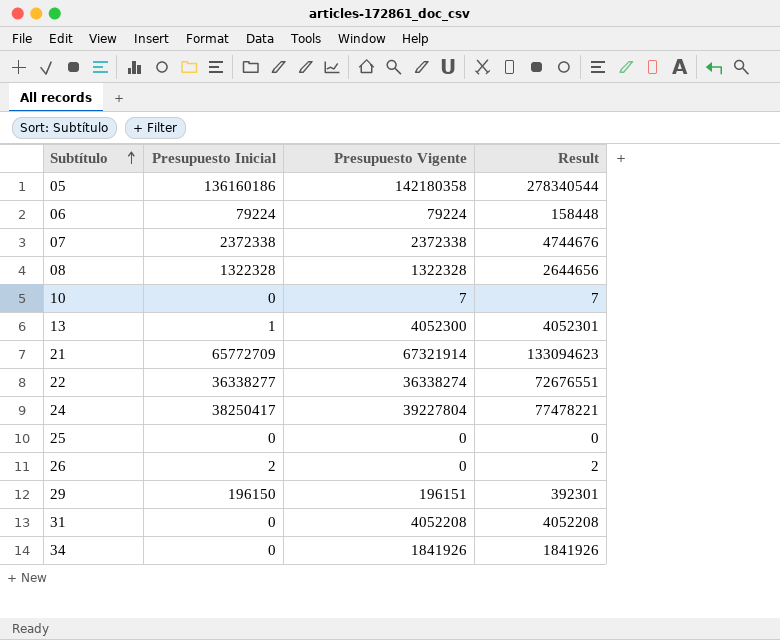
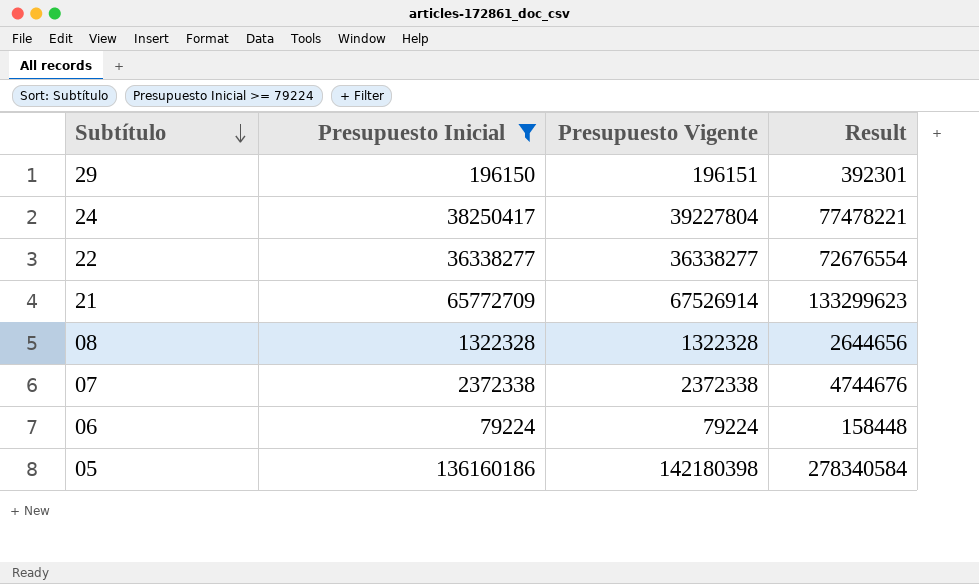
filter: none -> Presupuesto Inicial >= 79224
row order: Subtítulo ascending -> Subtítulo descending
22 | Presupuesto Vigente: 36338274 -> 36338277
22 | Result: 72676551 -> 72676554
21 | Presupuesto Vigente: 67321914 -> 67526914
21 | Result: 133094623 -> 133299623
05 | Presupuesto Vigente: 142180358 -> 142180398
05 | Result: 278340544 -> 278340584

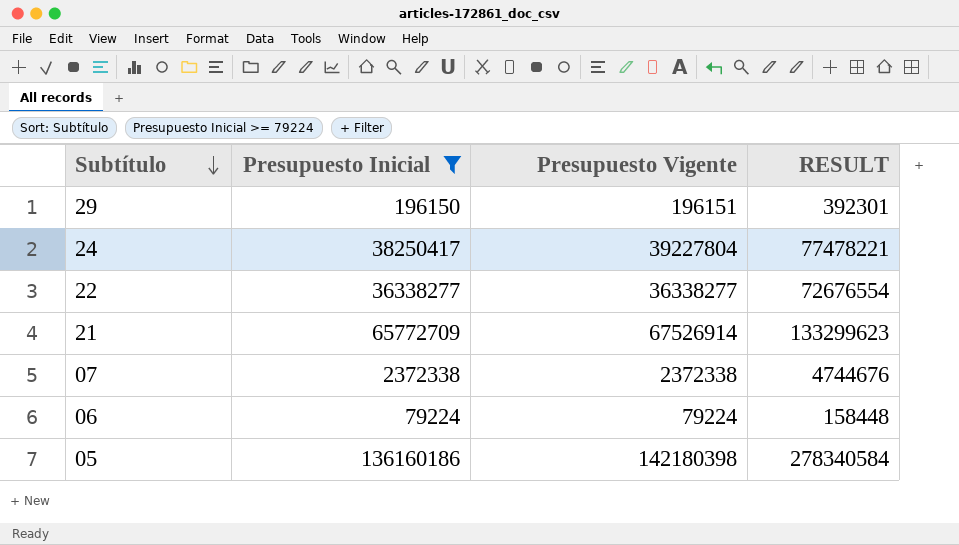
column name: Result -> RESULT
row 08: 1322328 | 1322328 | 2644656 -> none

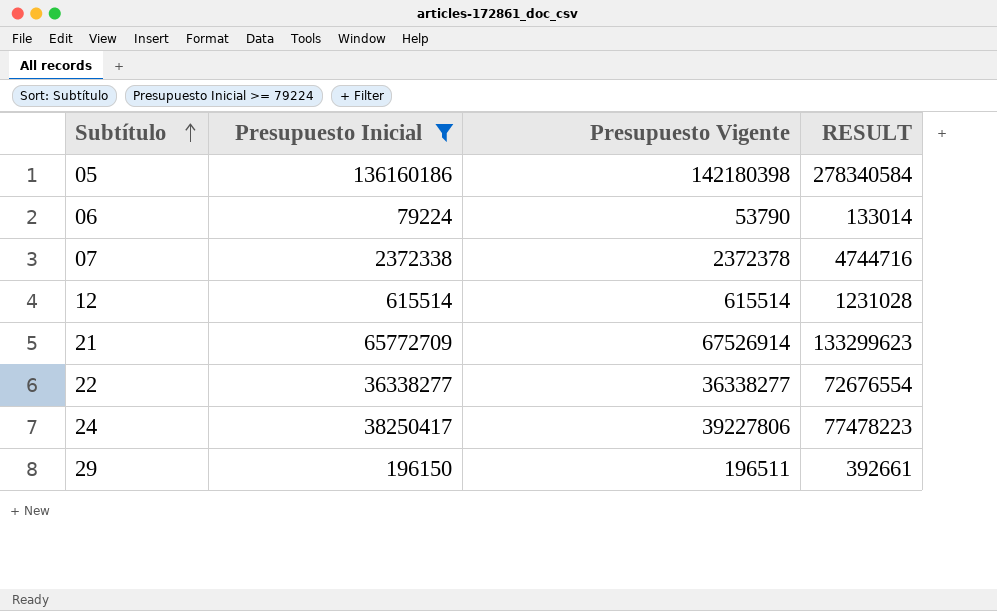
row order: Subtítulo descending -> Subtítulo ascending
06 | Presupuesto Vigente: 79224 -> 53790
06 | RESULT: 158448 -> 133014
07 | Presupuesto Vigente: 2372338 -> 2372378
07 | RESULT: 4744676 -> 4744716
row 12: none -> 615514 | 615514 | 1231028
24 | Presupuesto Vigente: 39227804 -> 39227806
24 | RESULT: 77478221 -> 77478223
29 | Presupuesto Vigente: 196151 -> 196511
29 | RESULT: 392301 -> 392661

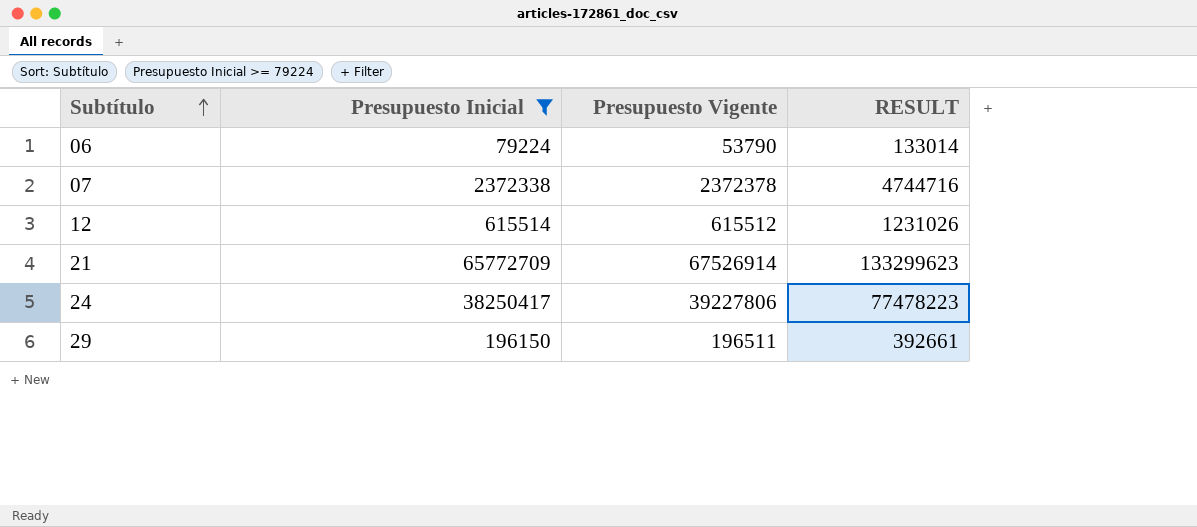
row 05: 136160186 | 142180398 | 278340584 -> none
row 22: 36338277 | 36338277 | 72676554 -> none
12 | Presupuesto Vigente: 615514 -> 615512
12 | RESULT: 1231028 -> 1231026

